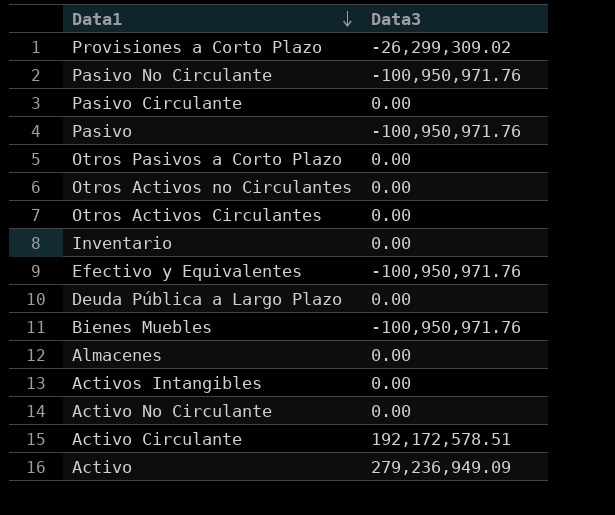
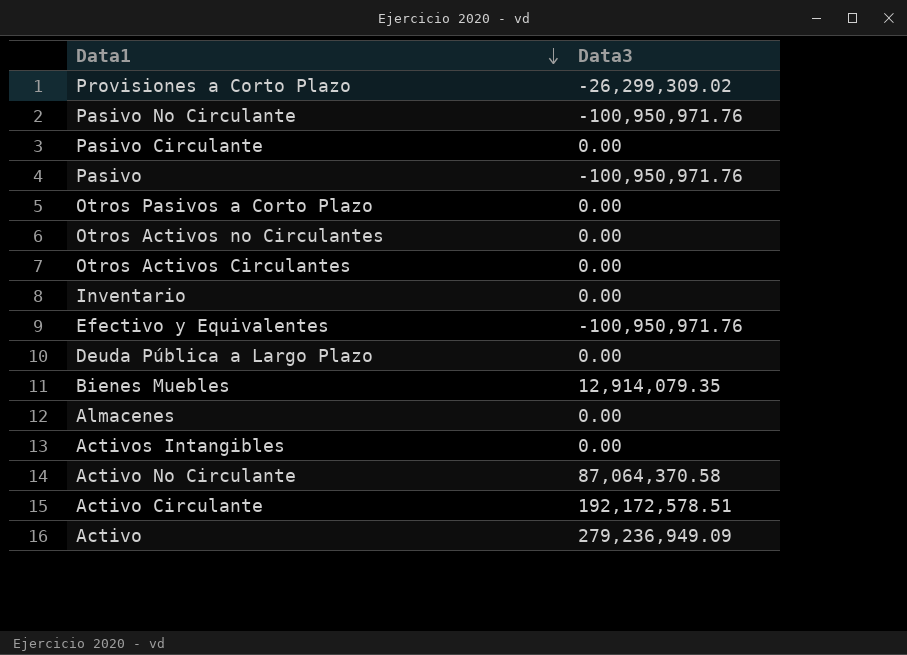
Bienes Muebles | Data3: -100,950,971.76 -> 12,914,079.35
Activo No Circulante | Data3: 0.00 -> 87,064,370.58

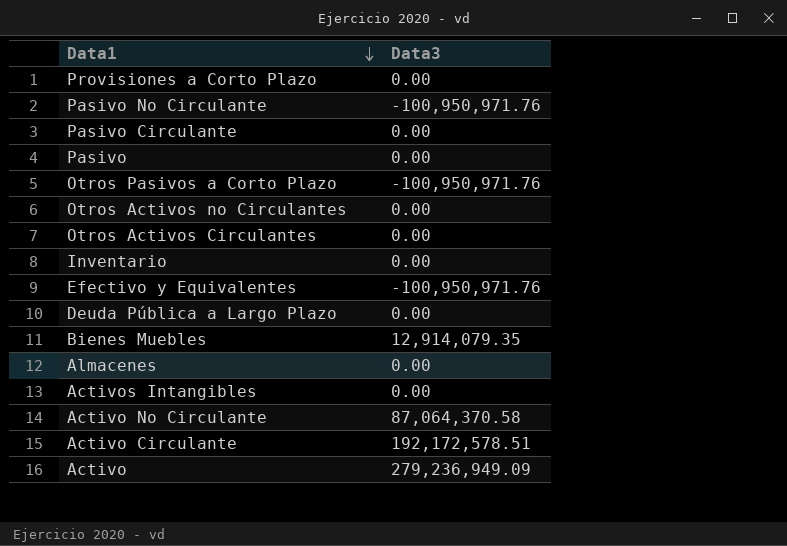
Provisiones a Corto Plazo | Data3: -26,299,309.02 -> 0.00
Pasivo | Data3: -100,950,971.76 -> 0.00
Otros Pasivos a Corto Plazo | Data3: 0.00 -> -100,950,971.76

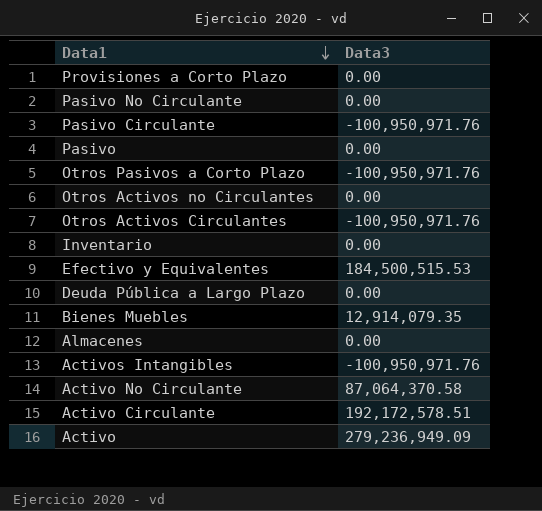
Pasivo No Circulante | Data3: -100,950,971.76 -> 0.00
Pasivo Circulante | Data3: 0.00 -> -100,950,971.76
Otros Activos Circulantes | Data3: 0.00 -> -100,950,971.76
Efectivo y Equivalentes | Data3: -100,950,971.76 -> 184,500,515.53
Activos Intangibles | Data3: 0.00 -> -100,950,971.76

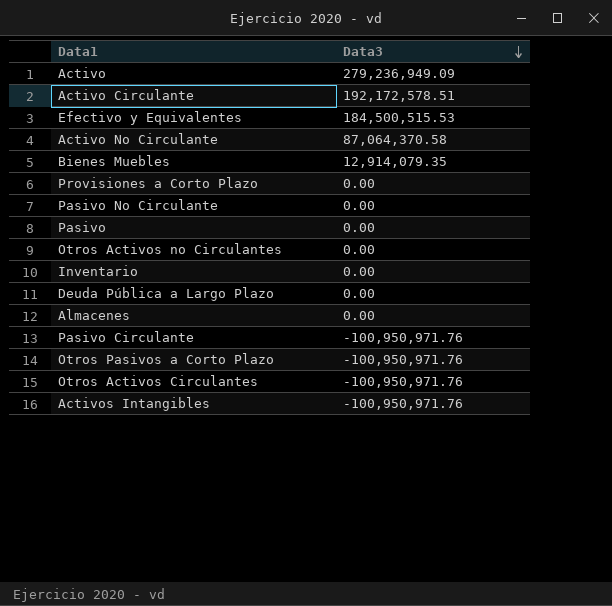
row order: Data1 descending -> Data3 descending

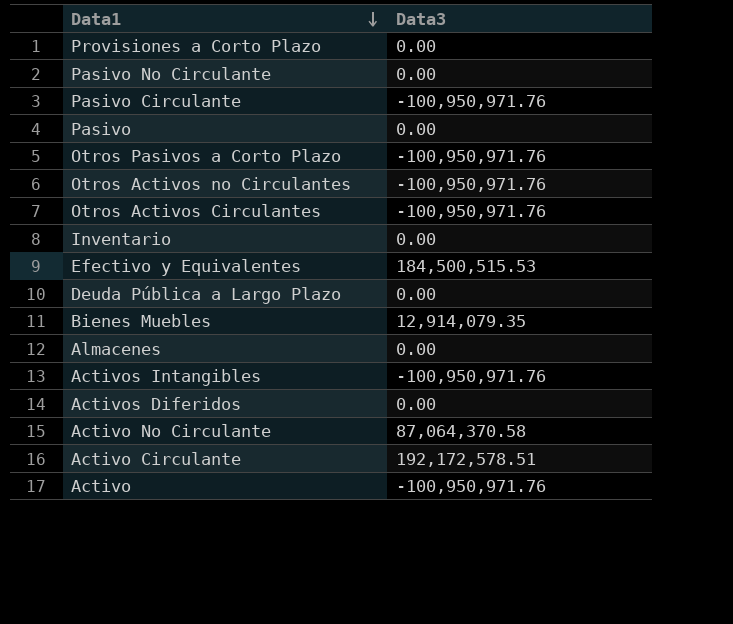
row order: Data3 descending -> Data1 descending
Otros Activos no Circulantes | Data3: 0.00 -> -100,950,971.76
row Activos Diferidos: none -> 0.00
Activo | Data3: 279,236,949.09 -> -100,950,971.76

